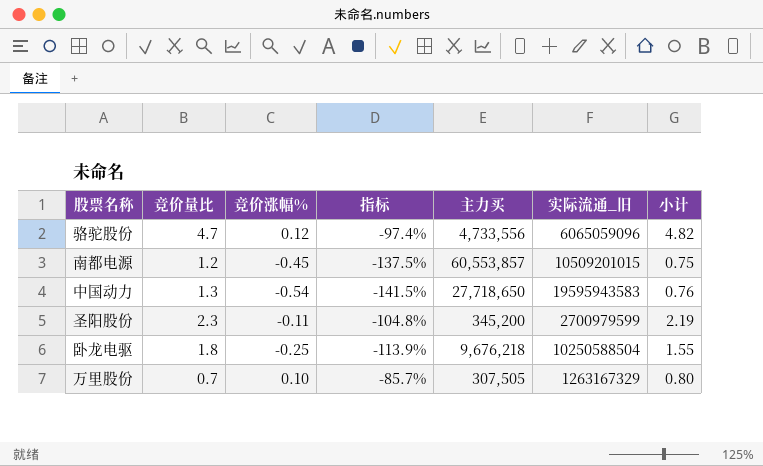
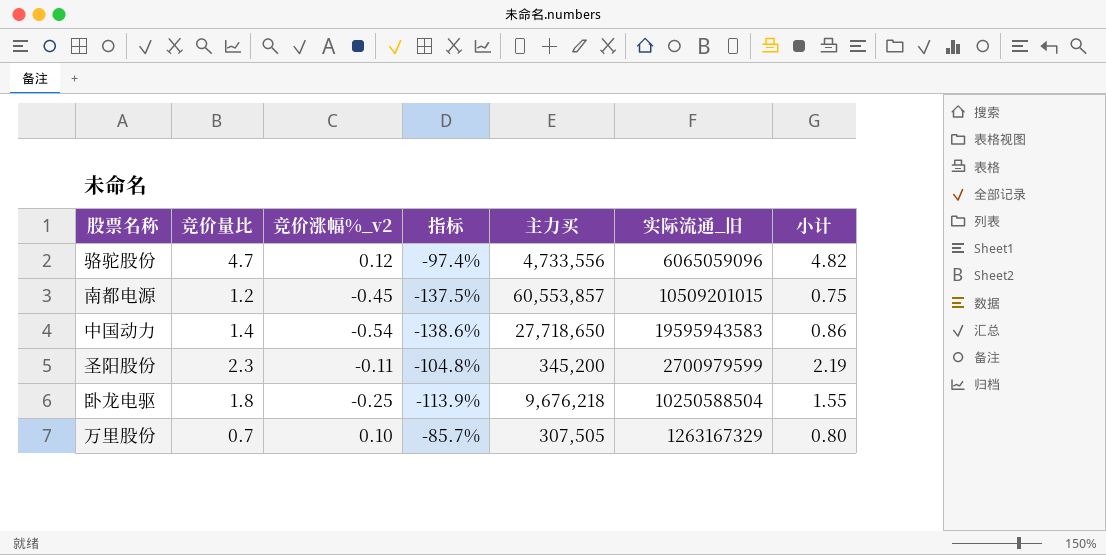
column name: 竞价涨幅% -> 竞价涨幅%_v2
中国动力 | 竞价量比: 1.3 -> 1.4
中国动力 | 指标: -141.5% -> -138.6%
中国动力 | 小计: 0.76 -> 0.86

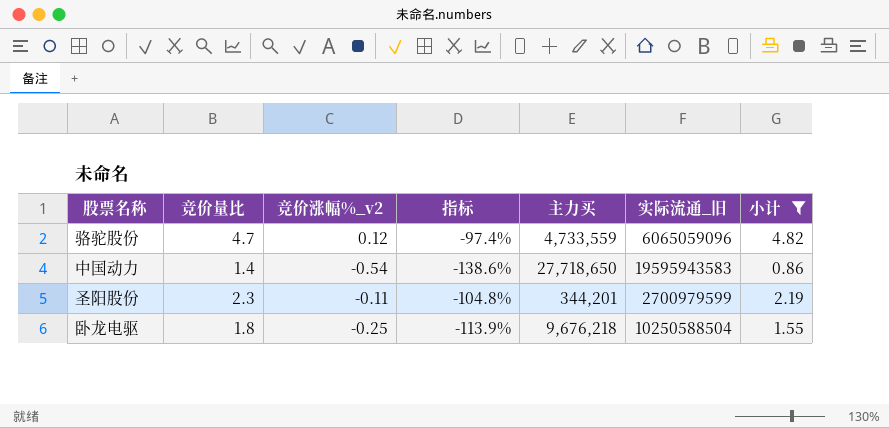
filter: none -> 小计 >= 0.86
骆驼股份 | 主力买: 4,733,556 -> 4,733,559
圣阳股份 | 主力买: 345,200 -> 344,201

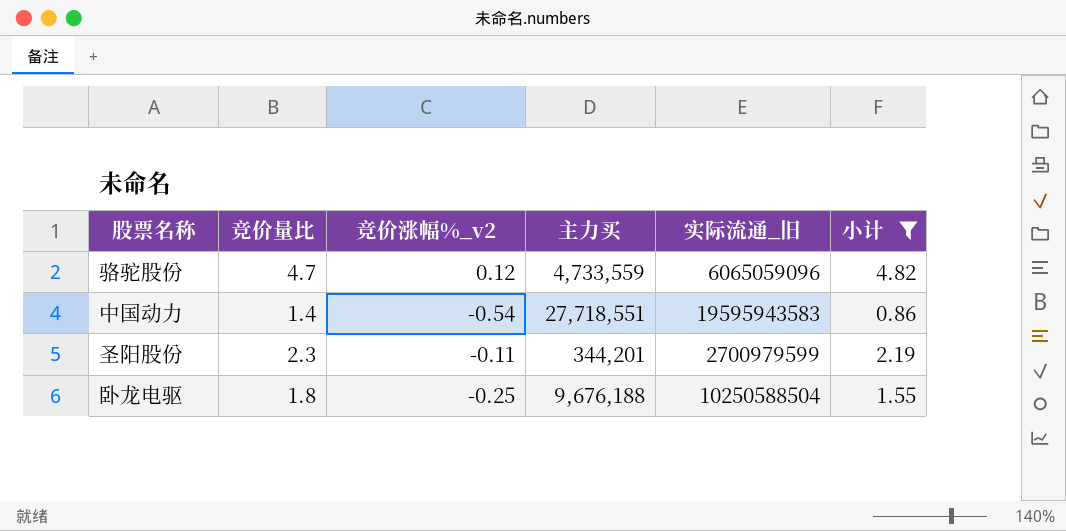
column 指标 | formula: ([竞价涨幅%_v2] - [竞价量比]) / [竞价量比] -> none
中国动力 | 主力买: 27,718,650 -> 27,718,551
卧龙电驱 | 主力买: 9,676,218 -> 9,676,188

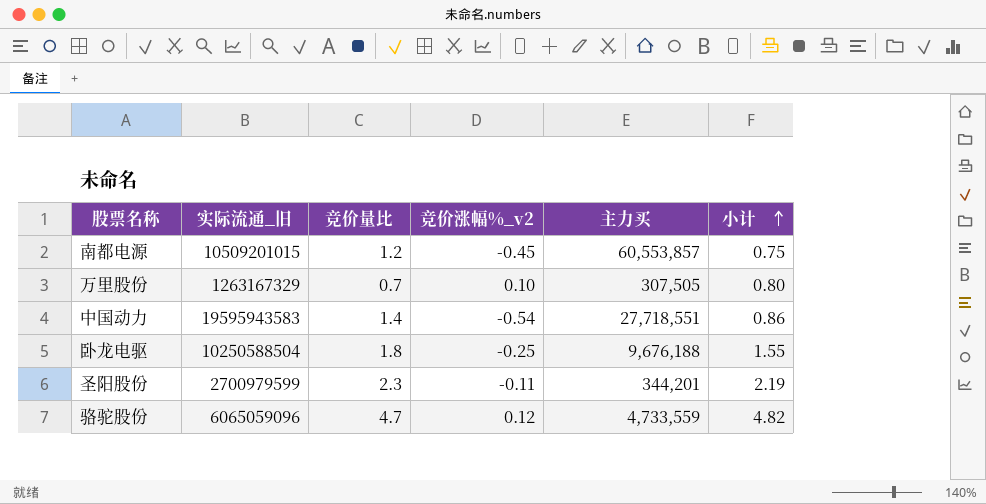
filter: 小计 >= 0.86 -> none
row order: none -> 小计 ascending
column 实际流通_旧 | position: 5 -> 2

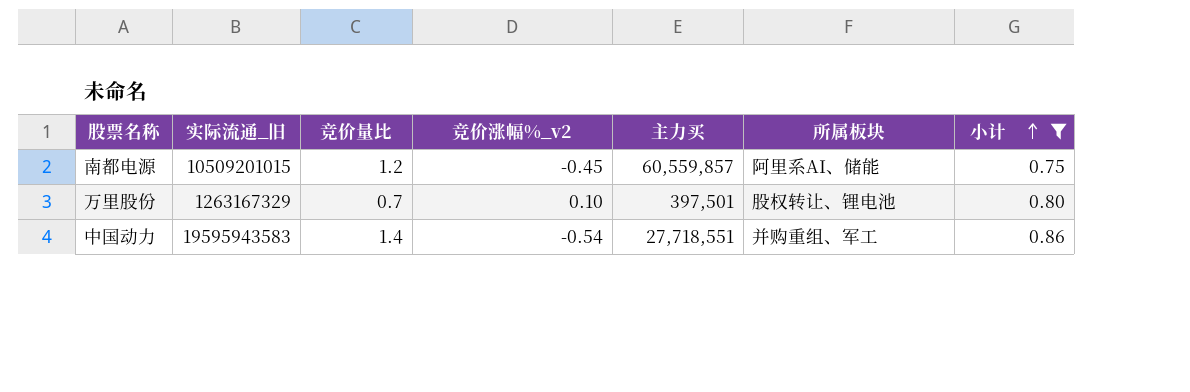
filter: none -> 小计 <= 0.86
column 所属板块 | position: none -> 6
南都电源 | 主力买: 60,553,857 -> 60,559,857
万里股份 | 主力买: 307,505 -> 397,501

